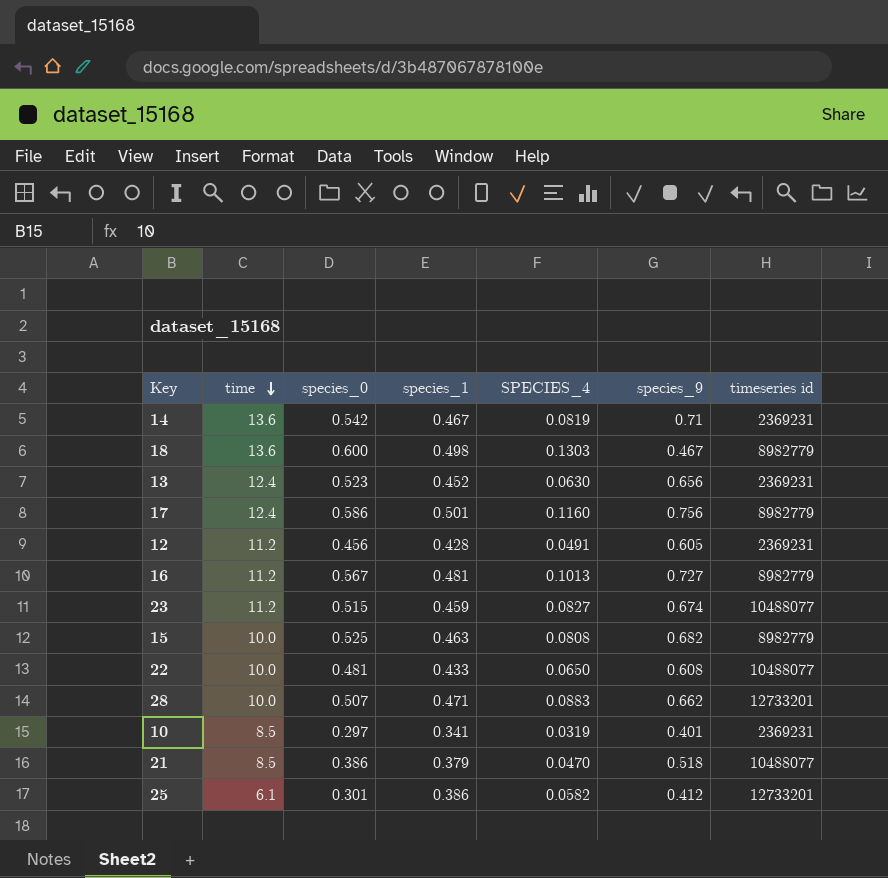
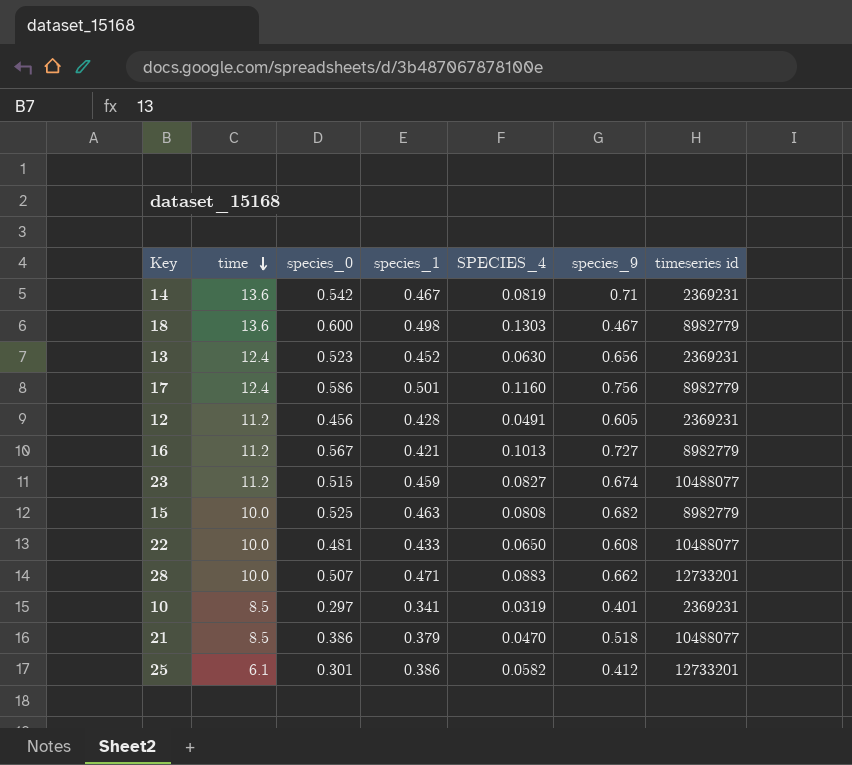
16 | species_1: 0.481 -> 0.421

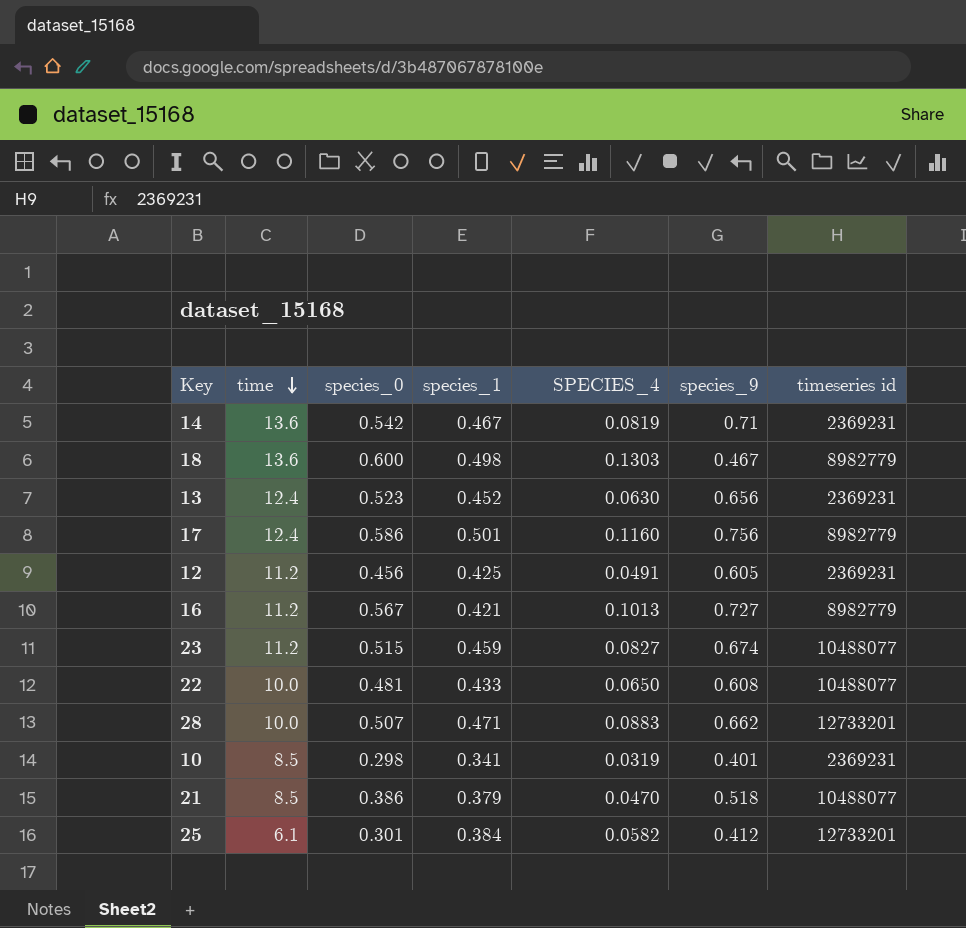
row 15: 10.0 | 0.525 | 0.463 | 0.0808 | 0.682 | 8982779 -> none
12 | species_1: 0.428 -> 0.425
10 | species_0: 0.297 -> 0.298
25 | species_1: 0.386 -> 0.384

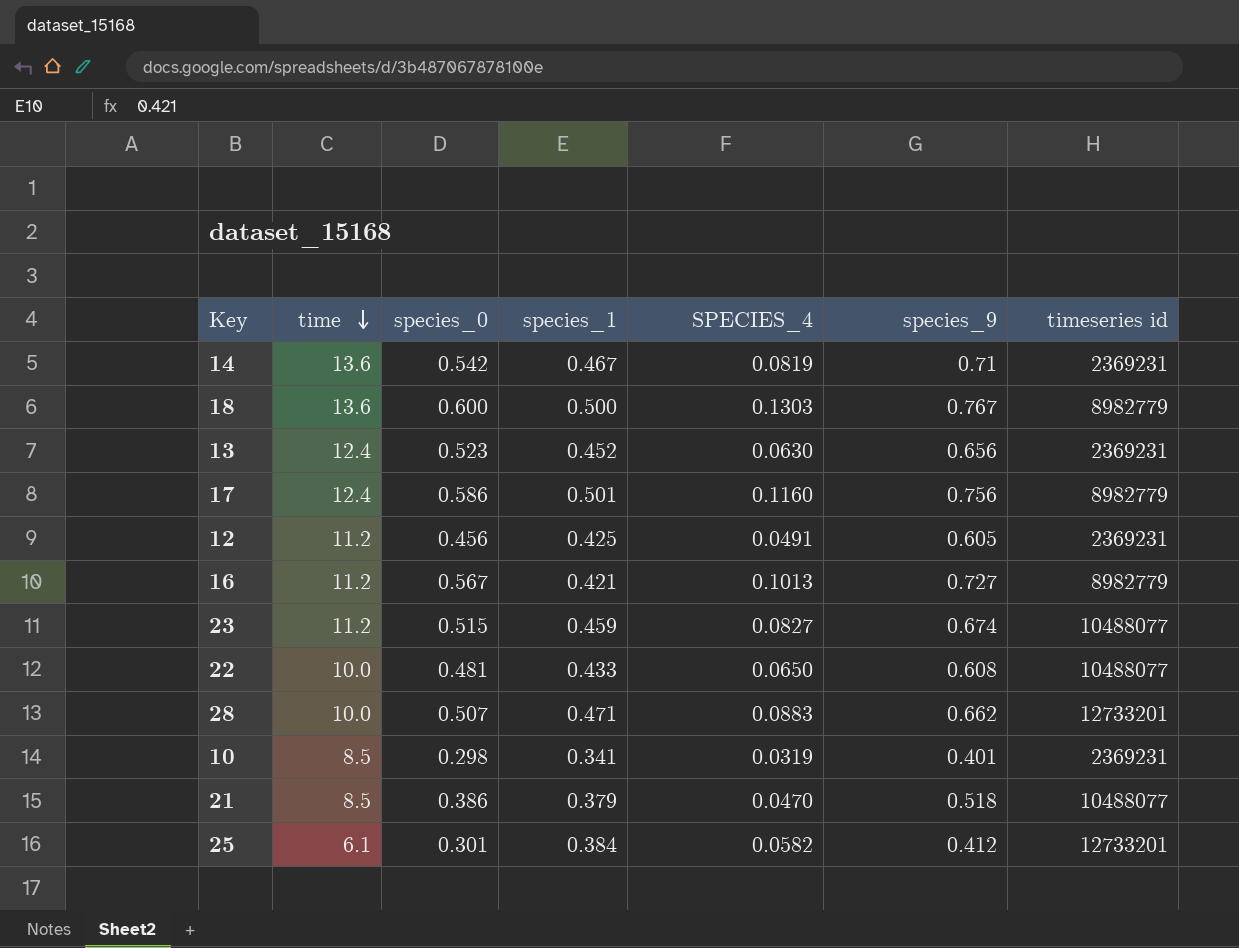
18 | species_1: 0.498 -> 0.500
18 | species_9: 0.467 -> 0.767

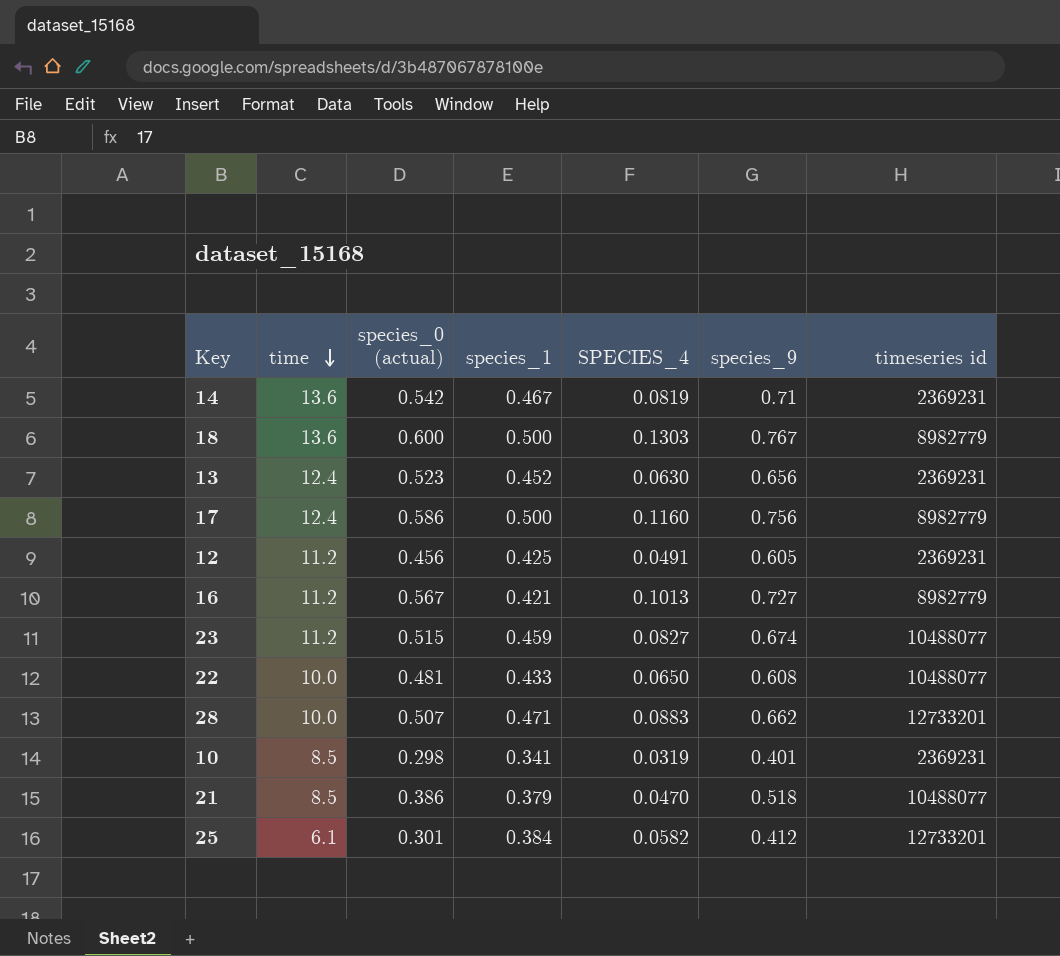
column name: species_0 -> species_0 (actual)
17 | species_1: 0.501 -> 0.500

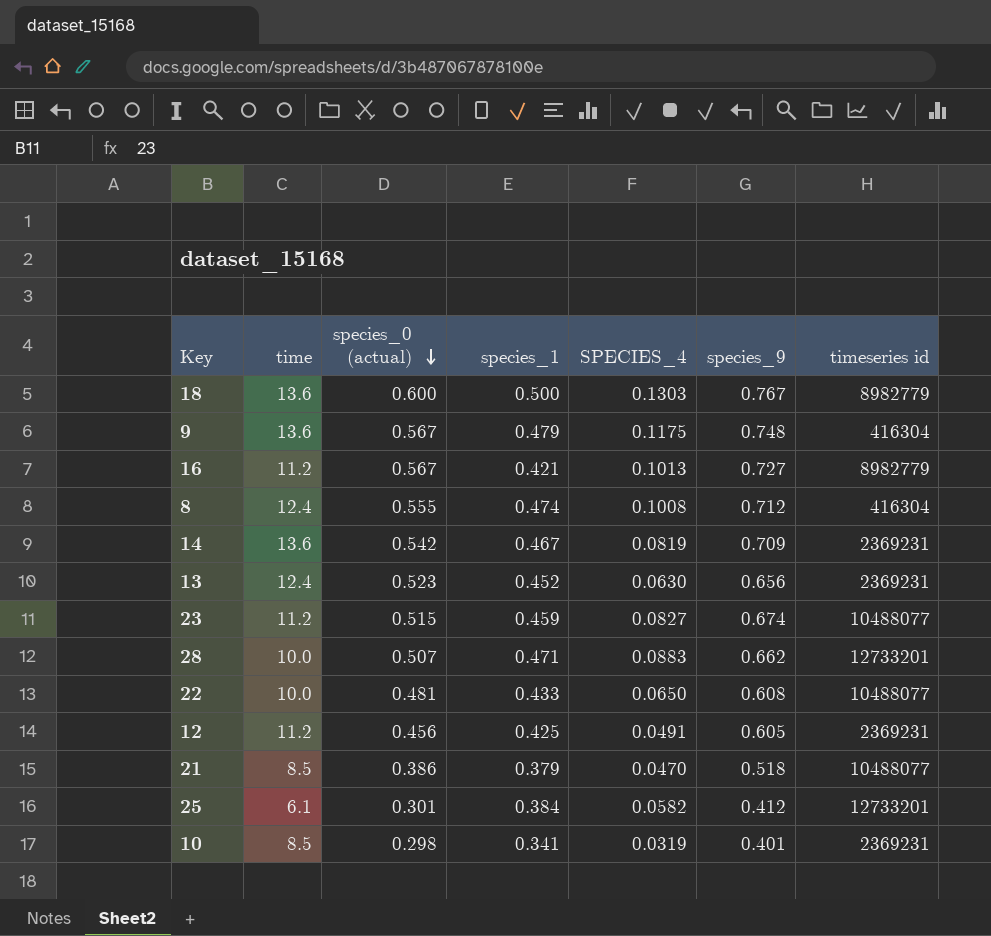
row order: time descending -> species_0 (actual) descending
row 17: 12.4 | 0.586 | 0.500 | 0.1160 | 0.756 | 8982779 -> none
row 9: none -> 13.6 | 0.567 | 0.479 | 0.1175 | 0.748 | 416304
row 8: none -> 12.4 | 0.555 | 0.474 | 0.1008 | 0.712 | 416304
14 | species_9: 0.71 -> 0.709

